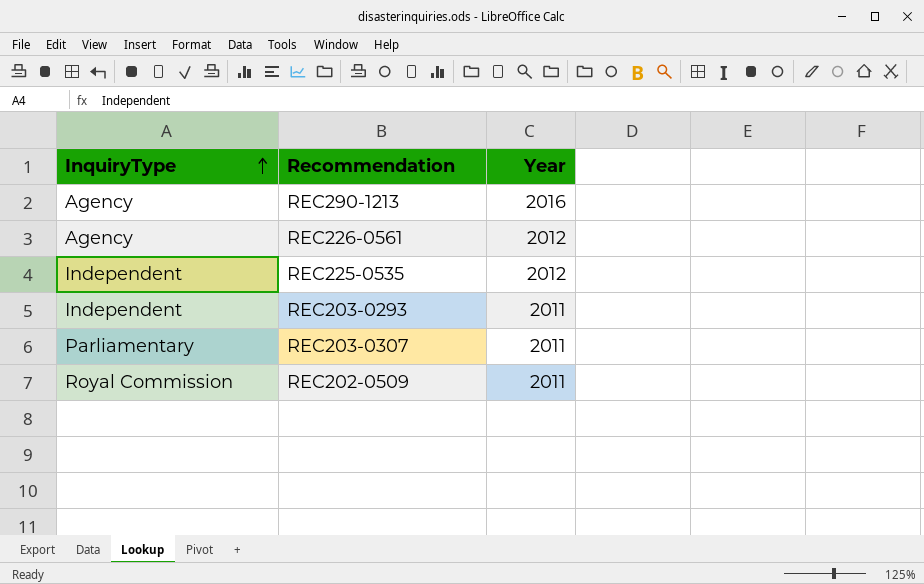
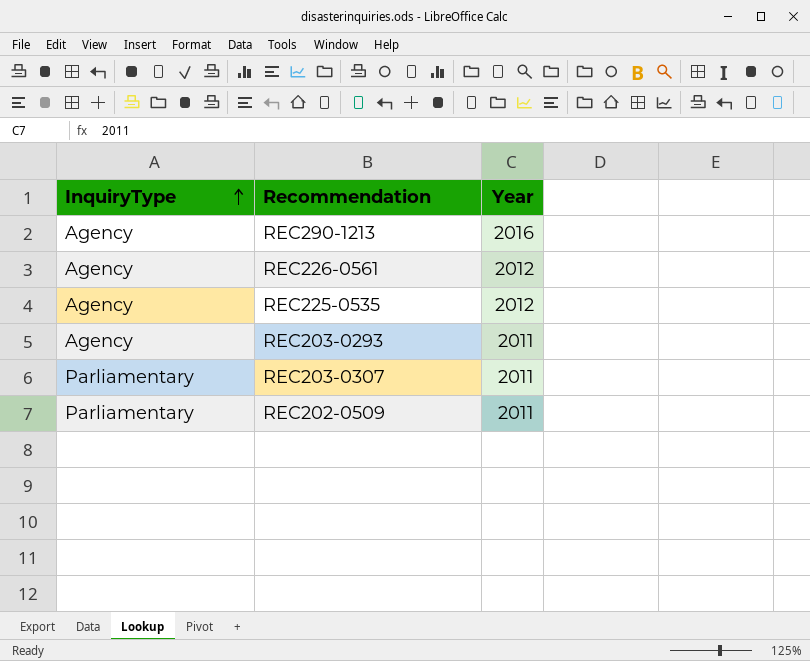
REC225-0535 | InquiryType: Independent -> Agency
REC203-0293 | InquiryType: Independent -> Agency
REC202-0509 | InquiryType: Royal Commission -> Parliamentary

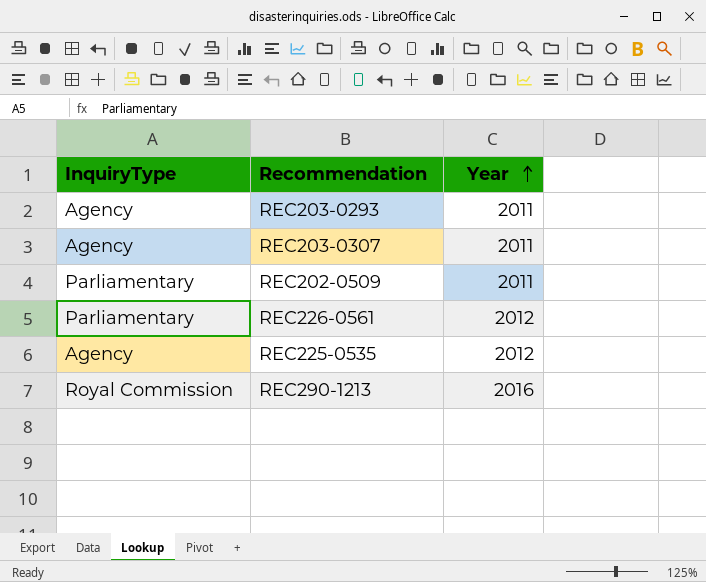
row order: InquiryType ascending -> Year ascending
REC203-0307 | InquiryType: Parliamentary -> Agency
REC226-0561 | InquiryType: Agency -> Parliamentary
REC290-1213 | InquiryType: Agency -> Royal Commission

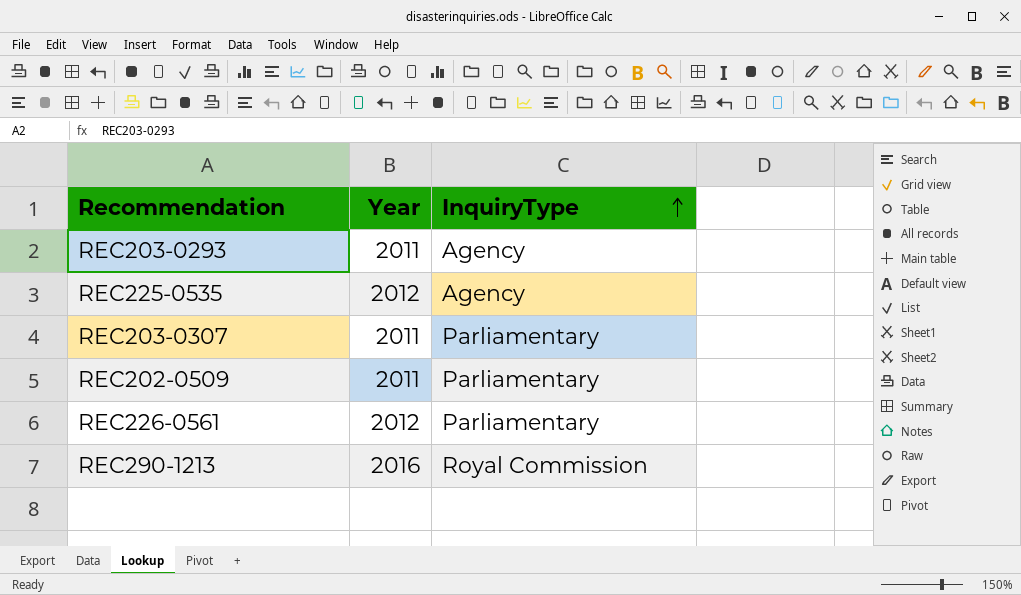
row order: Year ascending -> InquiryType ascending
column InquiryType | position: 1 -> 3
REC203-0307 | InquiryType: Agency -> Parliamentary

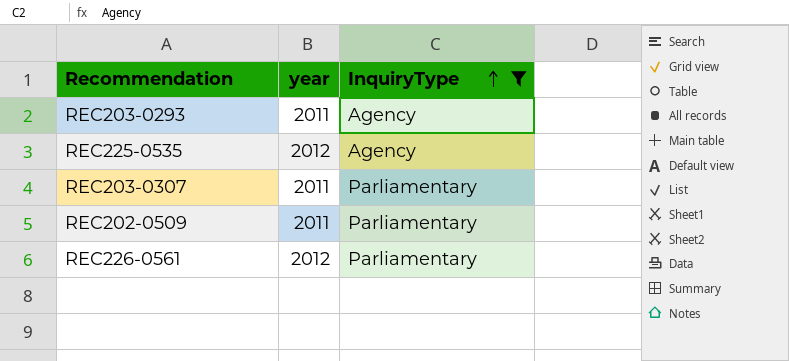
filter: none -> InquiryType != Royal Commission
column name: Year -> year

